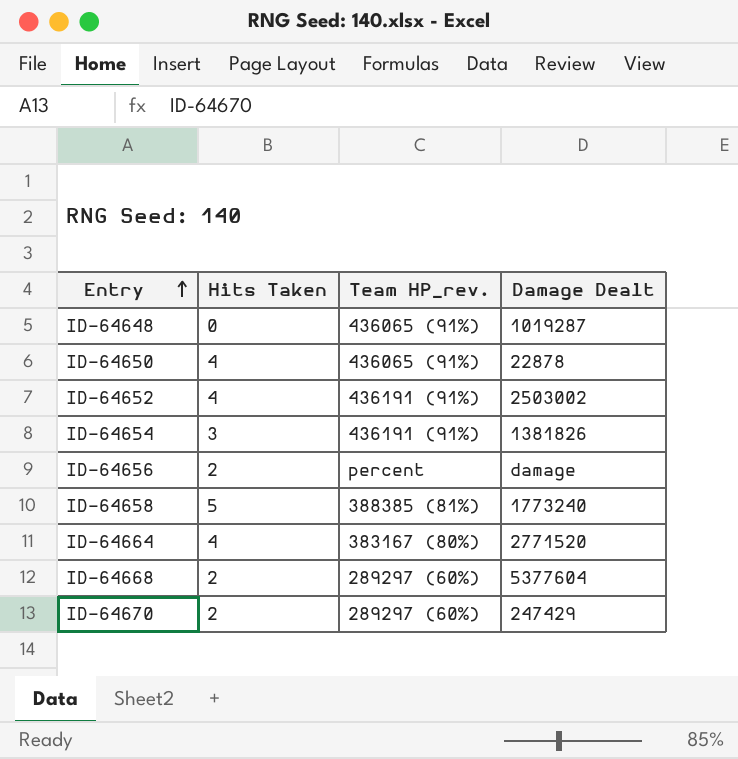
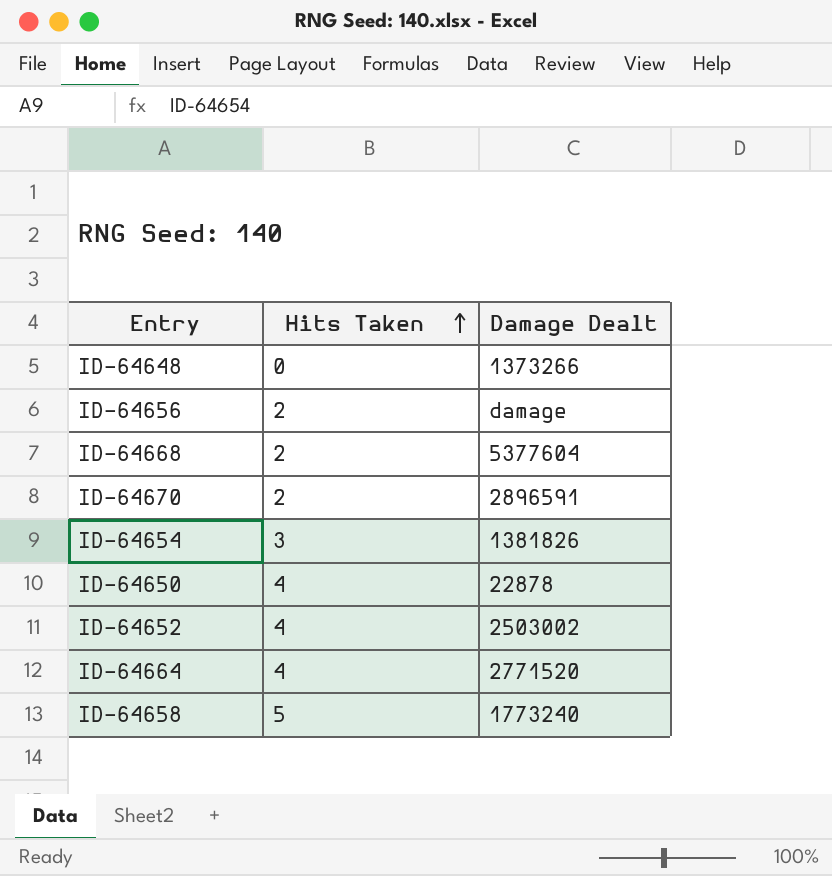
row order: Entry ascending -> Hits Taken ascending
column Team HP_rev. | position: 3 -> none
ID-64648 | Damage Dealt: 1019287 -> 1373266
ID-64670 | Damage Dealt: 247429 -> 2896591

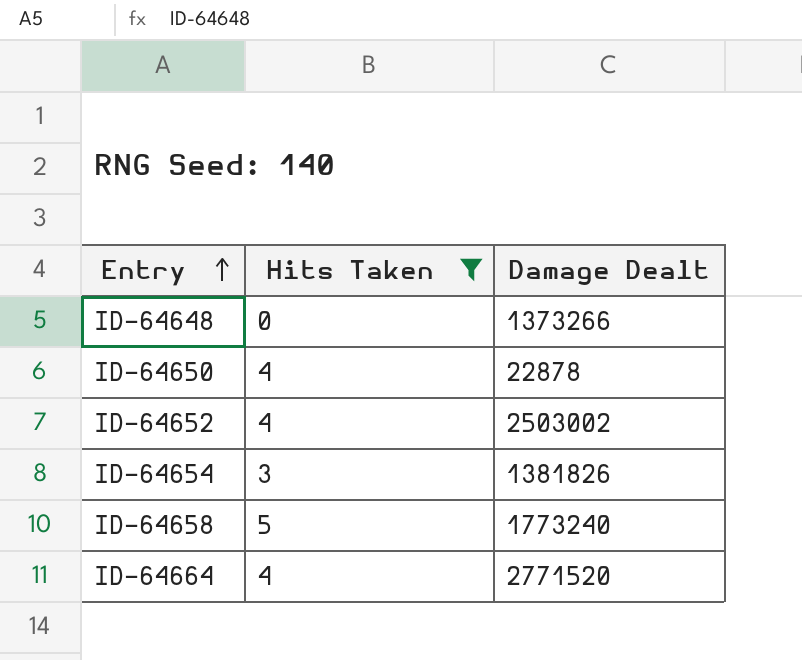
filter: none -> Hits Taken != 2
row order: Hits Taken ascending -> Entry ascending

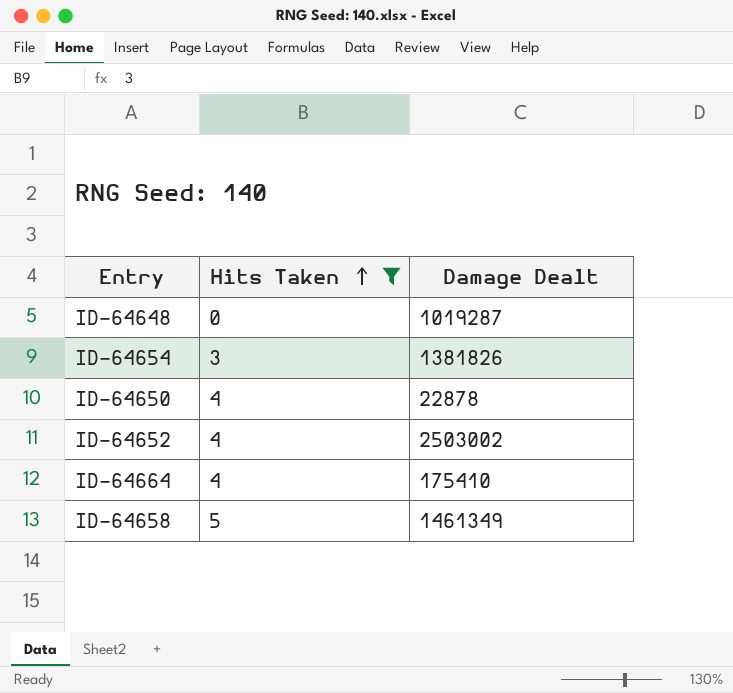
row order: Entry ascending -> Hits Taken ascending
ID-64648 | Damage Dealt: 1373266 -> 1019287
ID-64664 | Damage Dealt: 2771520 -> 175410
ID-64658 | Damage Dealt: 1773240 -> 1461349

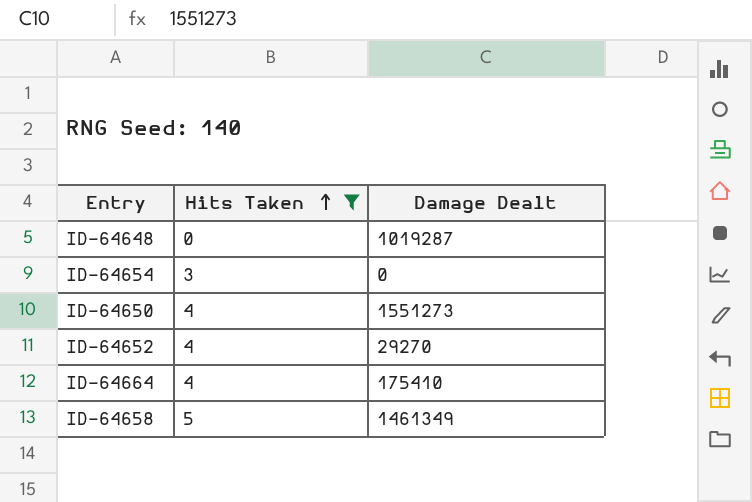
ID-64654 | Damage Dealt: 1381826 -> 0
ID-64650 | Damage Dealt: 22878 -> 1551273
ID-64652 | Damage Dealt: 2503002 -> 29270

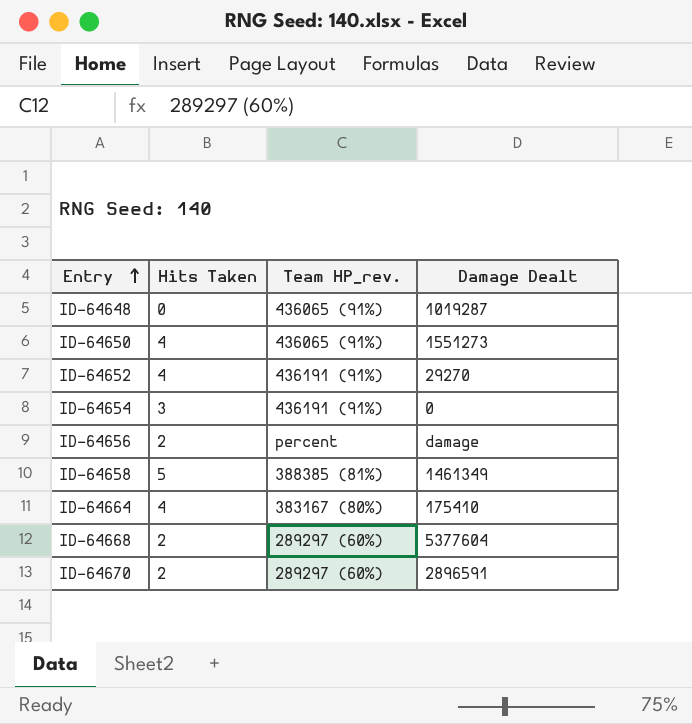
filter: Hits Taken != 2 -> none
row order: Hits Taken ascending -> Entry ascending
column Team HP_rev. | position: none -> 3

